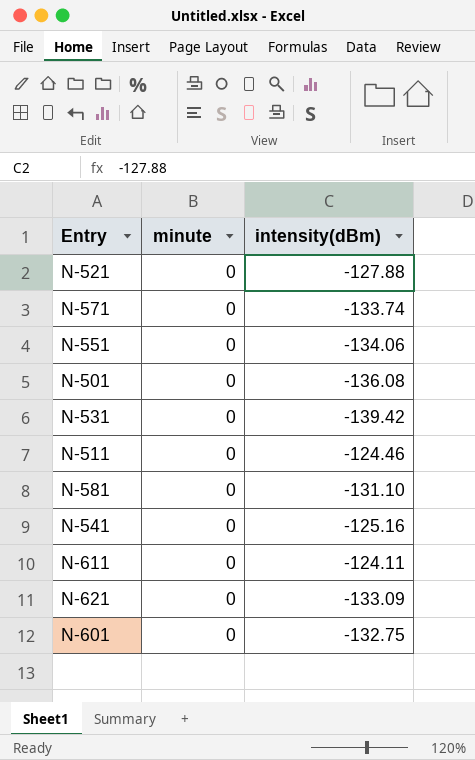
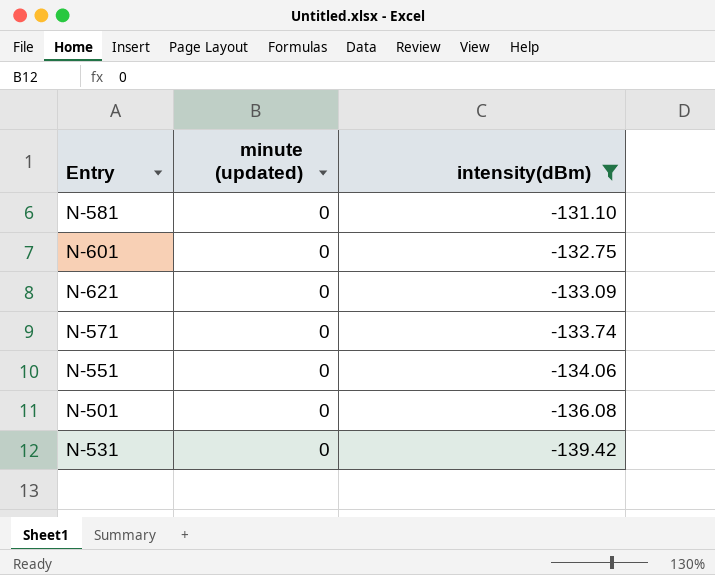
filter: none -> intensity(dBm) <= -131.10
row order: none -> intensity(dBm) descending
column name: minute -> minute (updated)

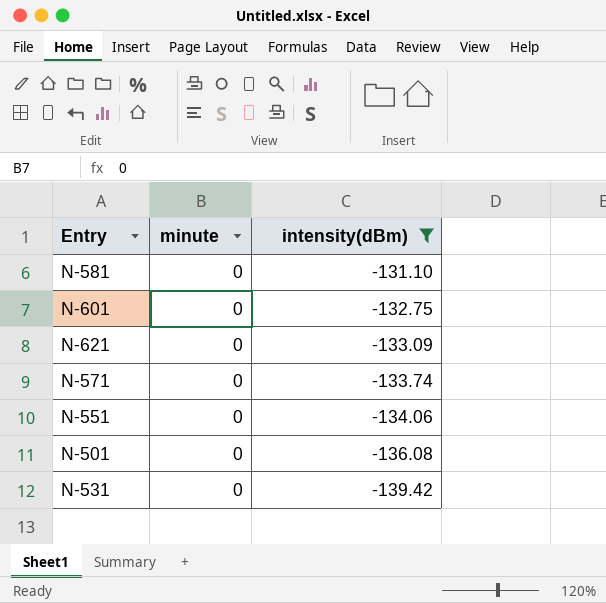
column name: minute (updated) -> minute

